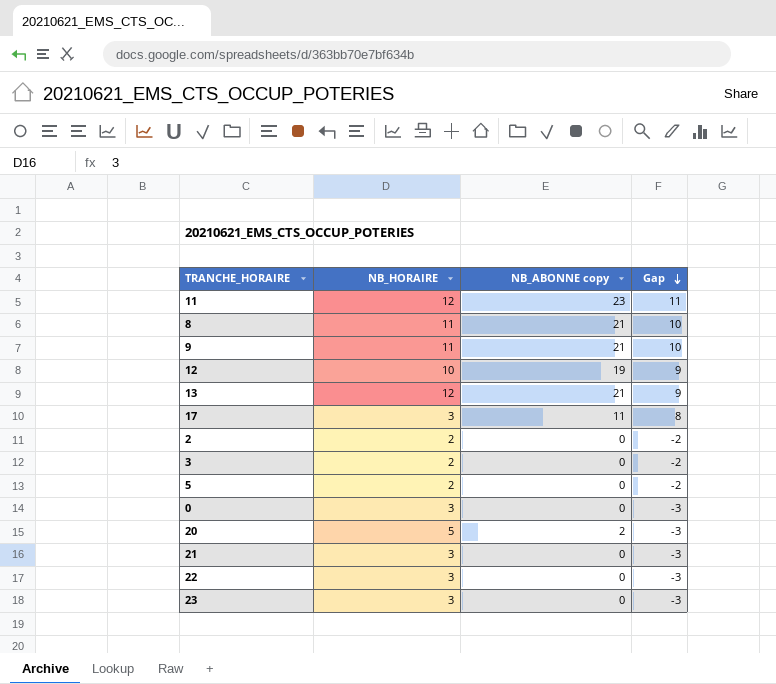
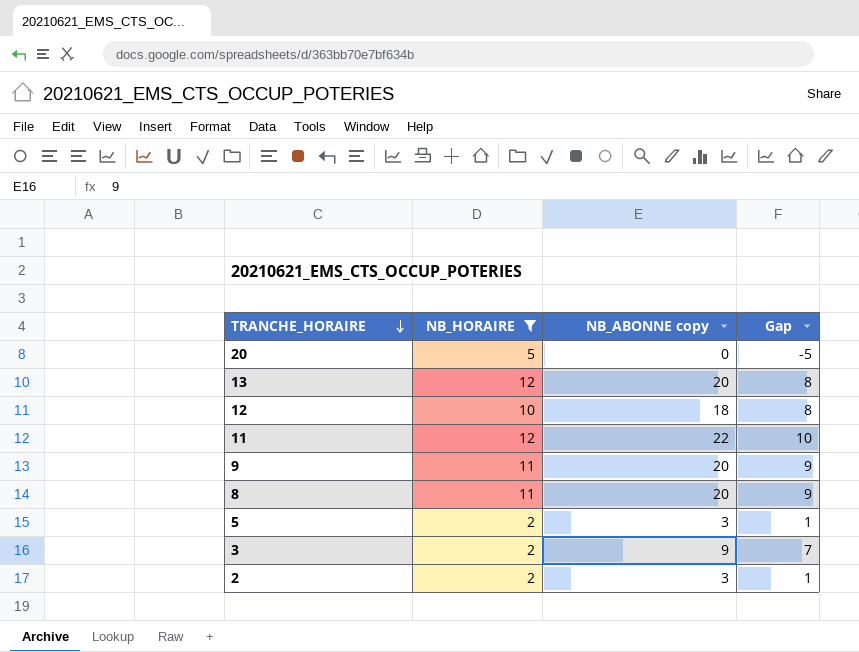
filter: none -> NB_HORAIRE != 3
row order: Gap descending -> TRANCHE_HORAIRE descending
20 | NB_ABONNE copy: 2 -> 0
20 | Gap: -3 -> -5
13 | NB_ABONNE copy: 21 -> 20
13 | Gap: 9 -> 8
12 | NB_ABONNE copy: 19 -> 18
12 | Gap: 9 -> 8
11 | NB_ABONNE copy: 23 -> 22
11 | Gap: 11 -> 10
9 | NB_ABONNE copy: 21 -> 20
9 | Gap: 10 -> 9
8 | NB_ABONNE copy: 21 -> 20
8 | Gap: 10 -> 9
5 | NB_ABONNE copy: 0 -> 3
5 | Gap: -2 -> 1
3 | NB_ABONNE copy: 0 -> 9
3 | Gap: -2 -> 7
2 | NB_ABONNE copy: 0 -> 3
2 | Gap: -2 -> 1

